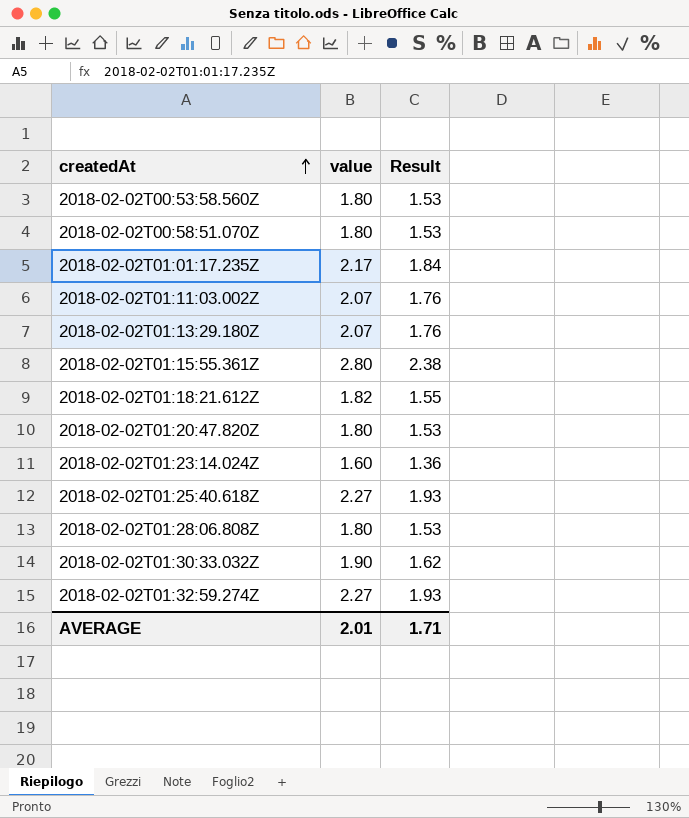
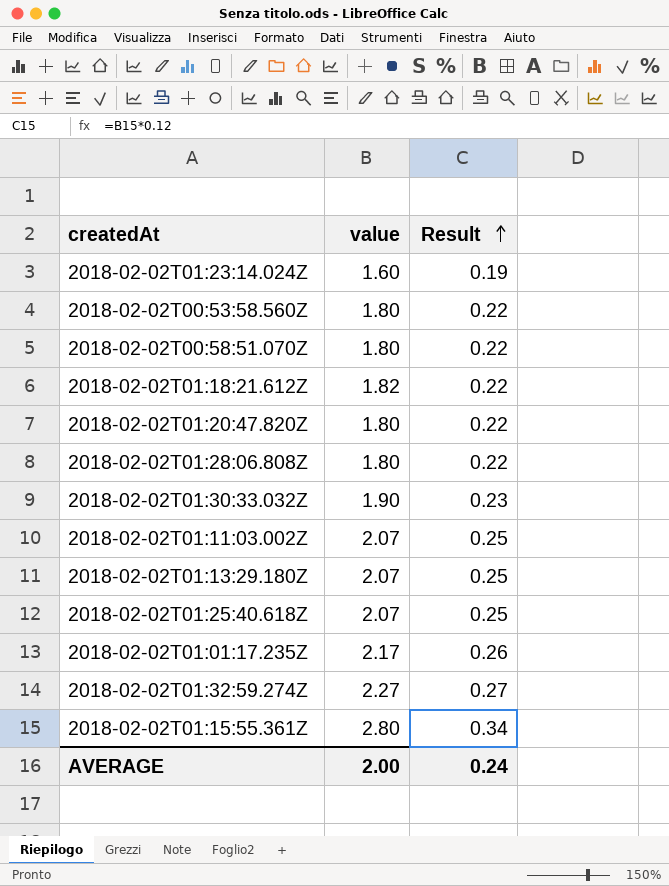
row order: createdAt ascending -> Result ascending
column Result | formula: [value] * 0.85 -> [value] * 0.12
2018-02-02T01:25:40.618Z | value: 2.27 -> 2.07
AVERAGE | value: 2.01 -> 2.00
AVERAGE | Result: 1.71 -> 0.24

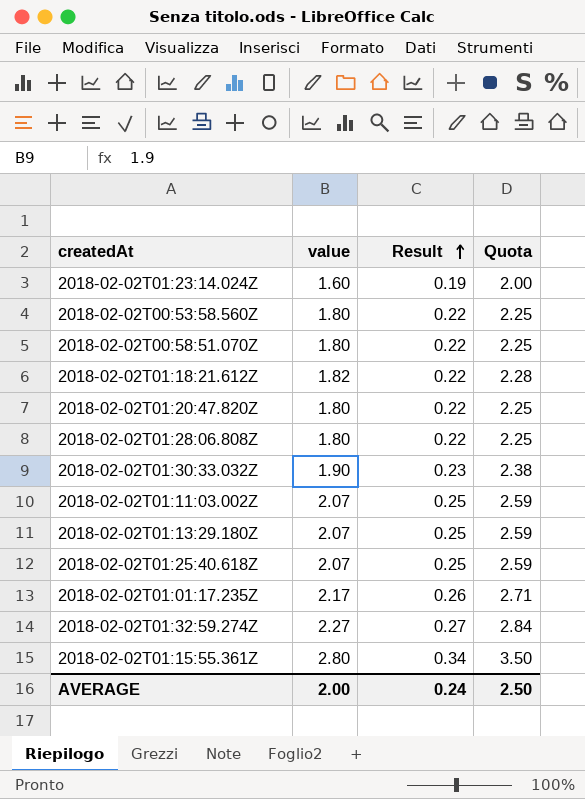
column Quota | formula: none -> [value] * 1.25

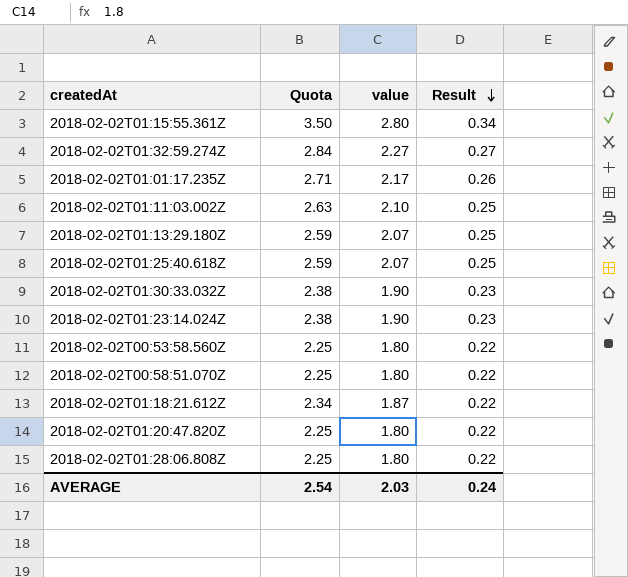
row order: Result ascending -> Result descending
column Quota | position: 4 -> 2
2018-02-02T01:11:03.002Z | Quota: 2.59 -> 2.63
2018-02-02T01:11:03.002Z | value: 2.07 -> 2.10
2018-02-02T01:23:14.024Z | Quota: 2.00 -> 2.38
2018-02-02T01:23:14.024Z | value: 1.60 -> 1.90
2018-02-02T01:23:14.024Z | Result: 0.19 -> 0.23
2018-02-02T01:18:21.612Z | Quota: 2.28 -> 2.34
2018-02-02T01:18:21.612Z | value: 1.82 -> 1.87
AVERAGE | Quota: 2.50 -> 2.54
AVERAGE | value: 2.00 -> 2.03

